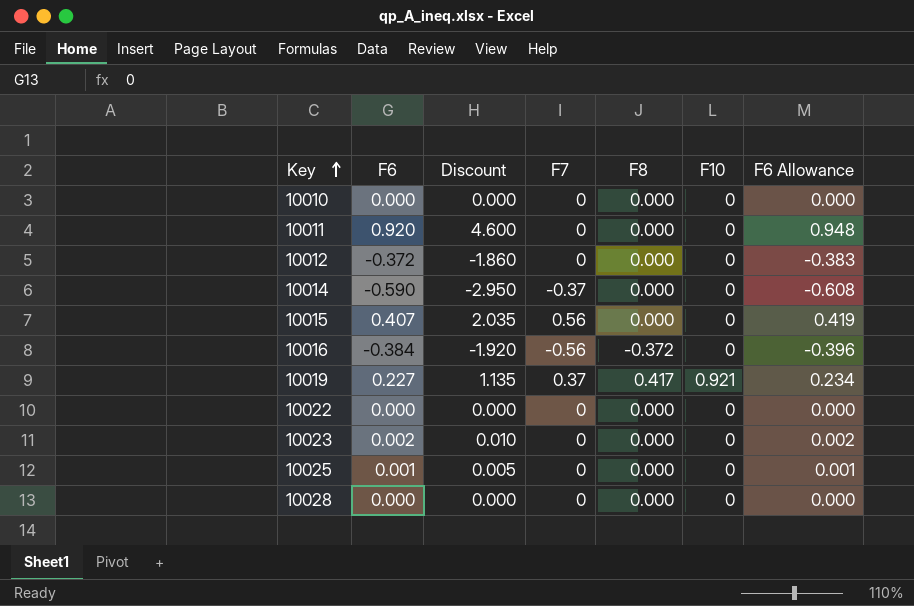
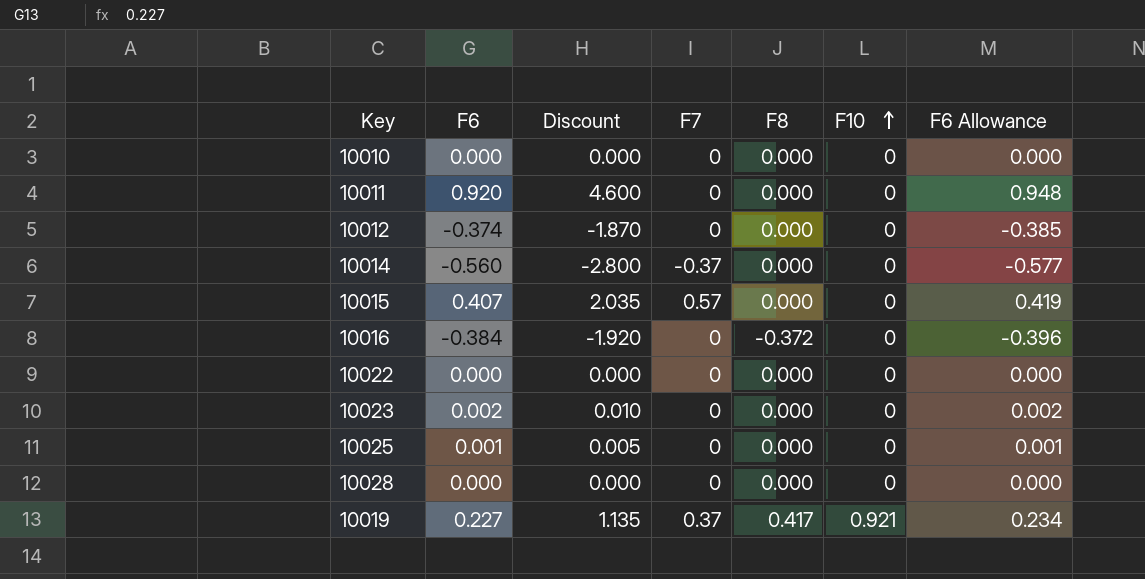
row order: Key ascending -> F10 ascending
10012 | F6: -0.372 -> -0.374
10012 | Discount: -1.860 -> -1.870
10012 | F6 Allowance: -0.383 -> -0.385
10014 | F6: -0.590 -> -0.560
10014 | Discount: -2.950 -> -2.800
10014 | F6 Allowance: -0.608 -> -0.577
10015 | F7: 0.56 -> 0.57
10016 | F7: -0.56 -> 0

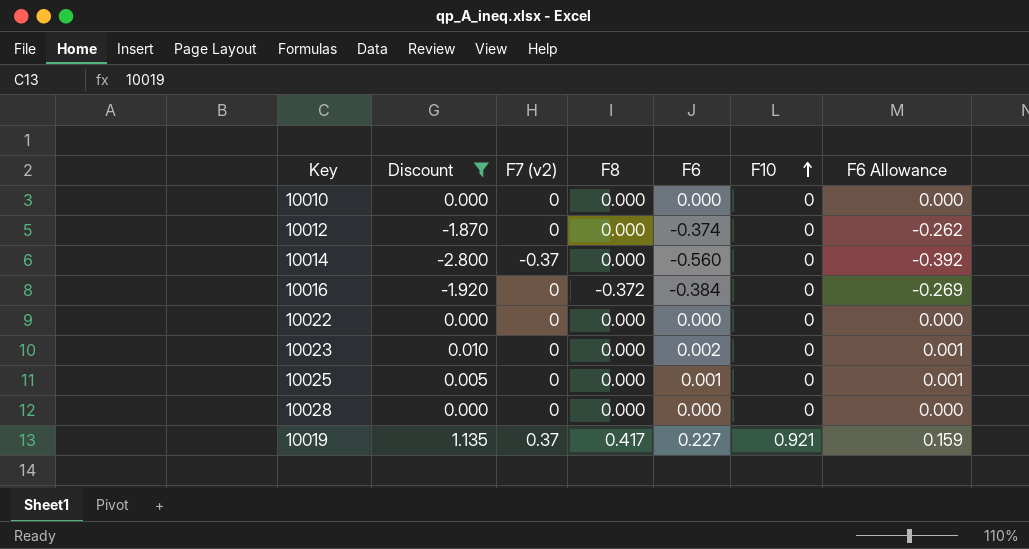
filter: none -> Discount <= 1.135
column name: F7 -> F7 (v2)
column F6 | position: 2 -> 5
column F6 Allowance | formula: [F6] * 1.03 -> [F6] * 0.7

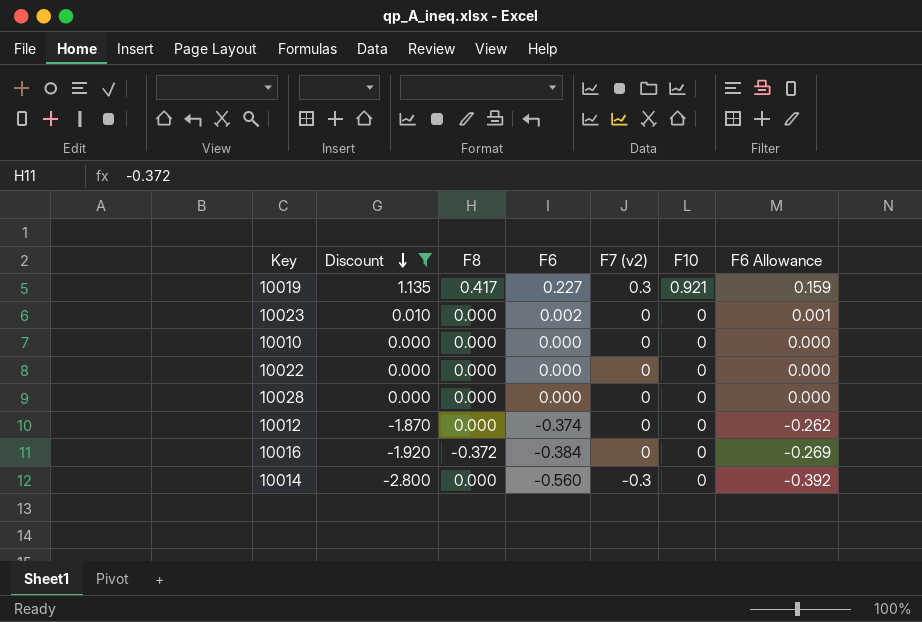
row order: F10 ascending -> Discount descending
column F7 (v2) | position: 3 -> 5
row 10025: 0.005 | 0 | 0.000 | 0.001 | 0 | 0.001 -> none
10019 | F7 (v2): 0.37 -> 0.3
10014 | F7 (v2): -0.37 -> -0.3

